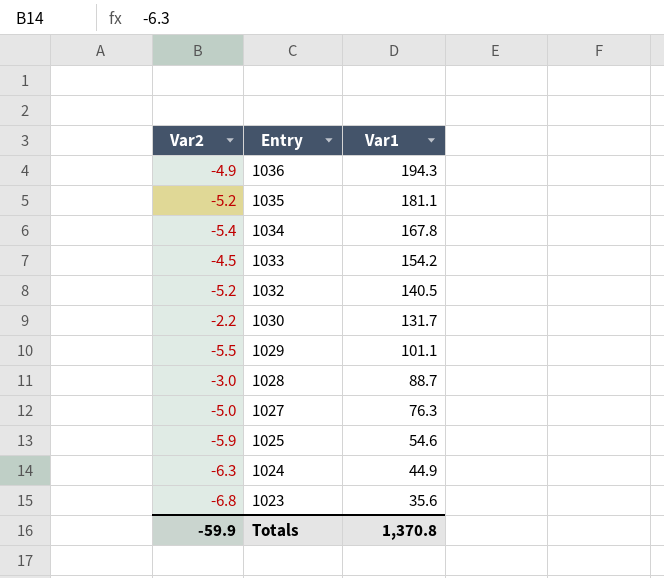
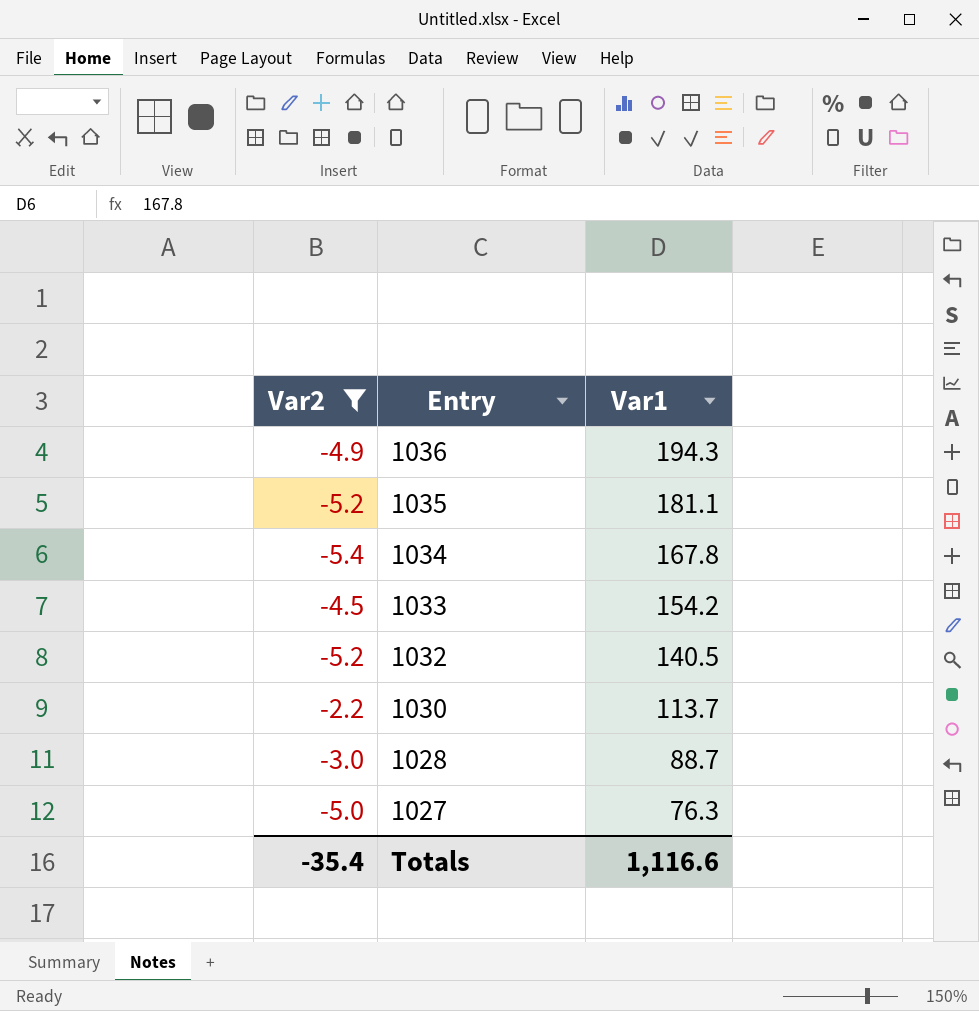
filter: none -> Var2 >= -5.4
1030 | Var1: 131.7 -> 113.7
Totals | Var2: -59.9 -> -35.4
Totals | Var1: 1,370.8 -> 1,116.6

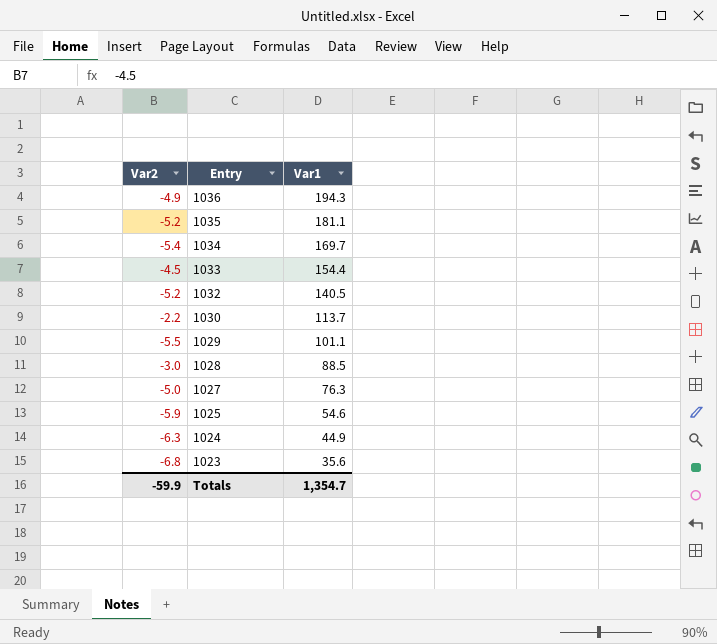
filter: Var2 >= -5.4 -> none
1034 | Var1: 167.8 -> 169.7
1033 | Var1: 154.2 -> 154.4
1028 | Var1: 88.7 -> 88.5
Totals | Var2: -35.4 -> -59.9
Totals | Var1: 1,116.6 -> 1,354.7

